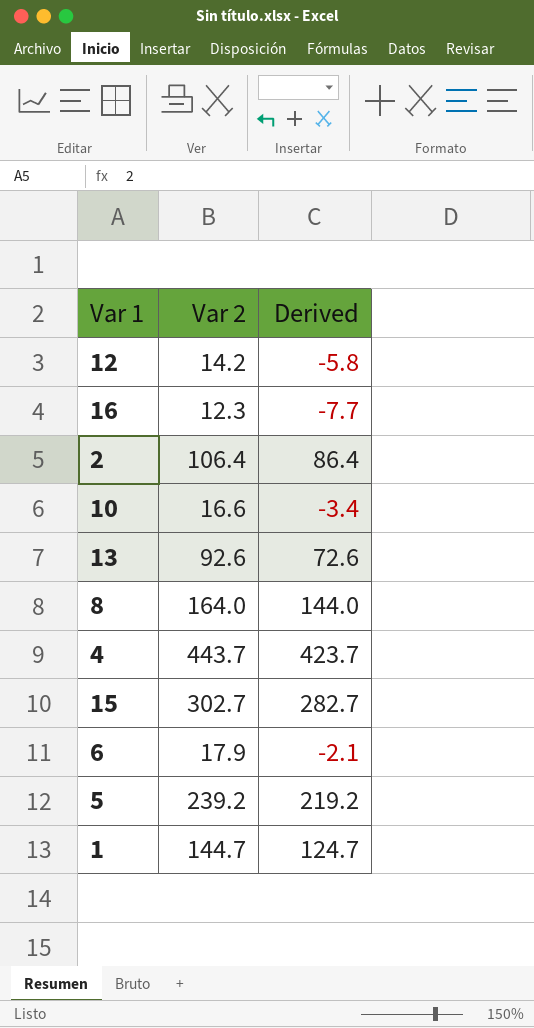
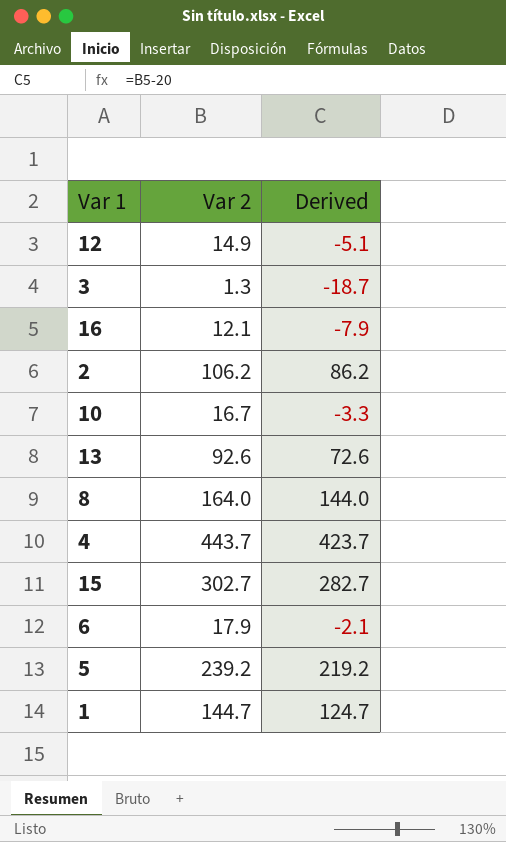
12 | Var 2: 14.2 -> 14.9
12 | Derived: -5.8 -> -5.1
row 3: none -> 1.3 | -18.7
16 | Var 2: 12.3 -> 12.1
16 | Derived: -7.7 -> -7.9
2 | Var 2: 106.4 -> 106.2
2 | Derived: 86.4 -> 86.2
10 | Var 2: 16.6 -> 16.7
10 | Derived: -3.4 -> -3.3

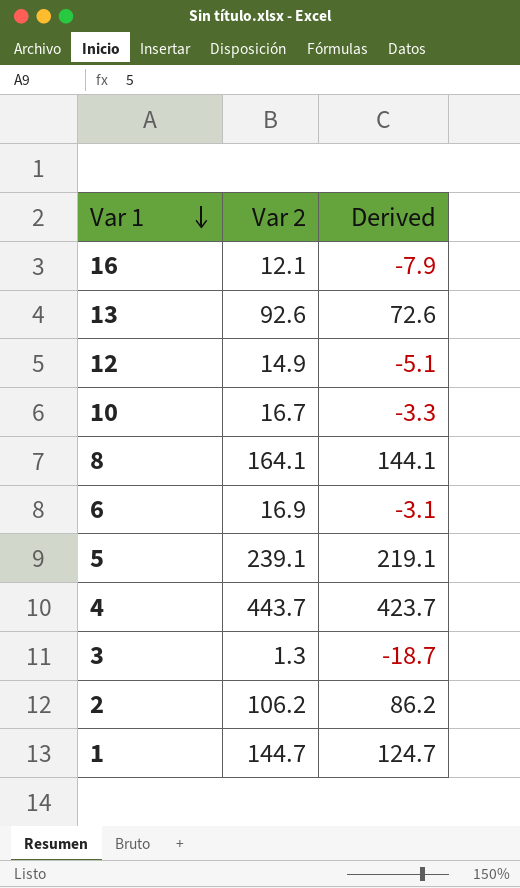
row order: none -> Var 1 descending
row 15: 302.7 | 282.7 -> none
8 | Var 2: 164.0 -> 164.1
8 | Derived: 144.0 -> 144.1
6 | Var 2: 17.9 -> 16.9
6 | Derived: -2.1 -> -3.1
5 | Var 2: 239.2 -> 239.1
5 | Derived: 219.2 -> 219.1

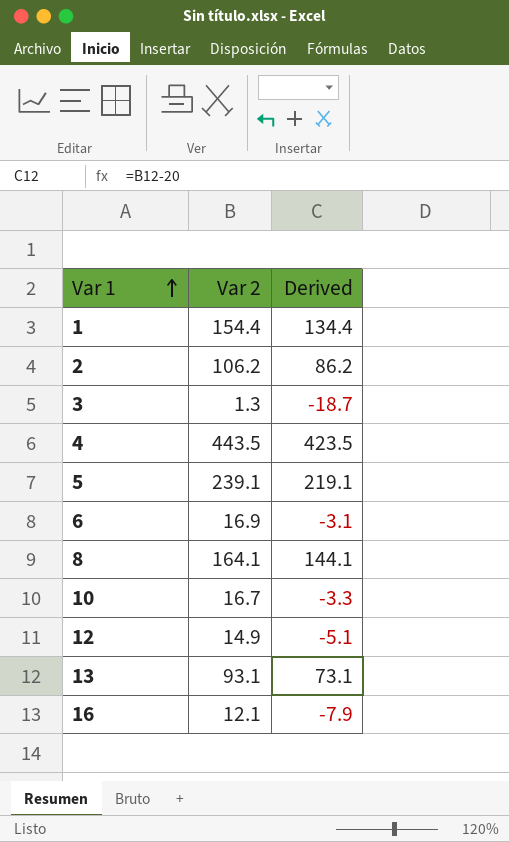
row order: Var 1 descending -> Var 1 ascending
1 | Var 2: 144.7 -> 154.4
1 | Derived: 124.7 -> 134.4
4 | Var 2: 443.7 -> 443.5
4 | Derived: 423.7 -> 423.5
13 | Var 2: 92.6 -> 93.1
13 | Derived: 72.6 -> 73.1

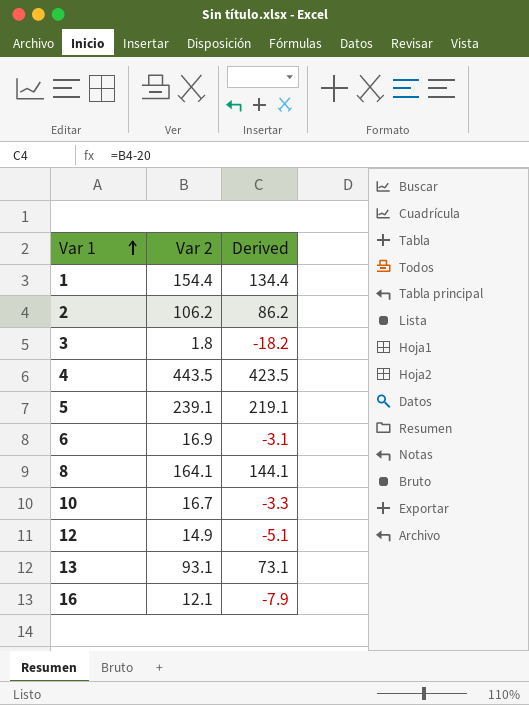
3 | Var 2: 1.3 -> 1.8
3 | Derived: -18.7 -> -18.2

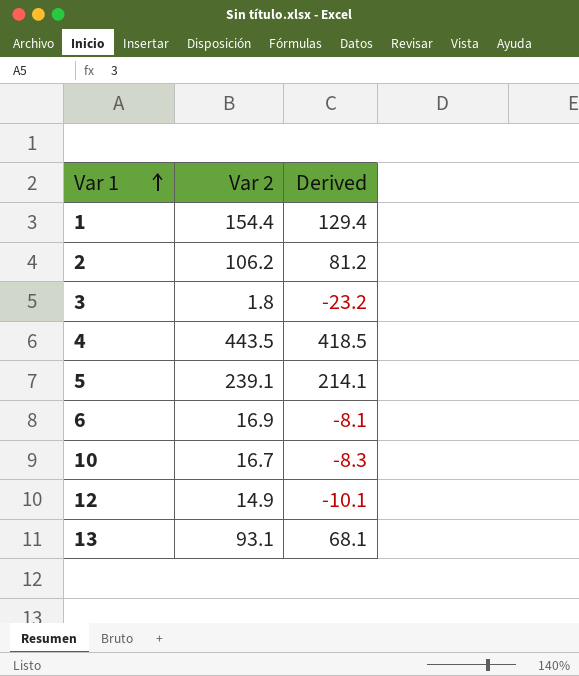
column Derived | formula: [Var 2] - 20 -> [Var 2] - 25
row 8: 164.1 | 144.1 -> none
row 16: 12.1 | -7.9 -> none

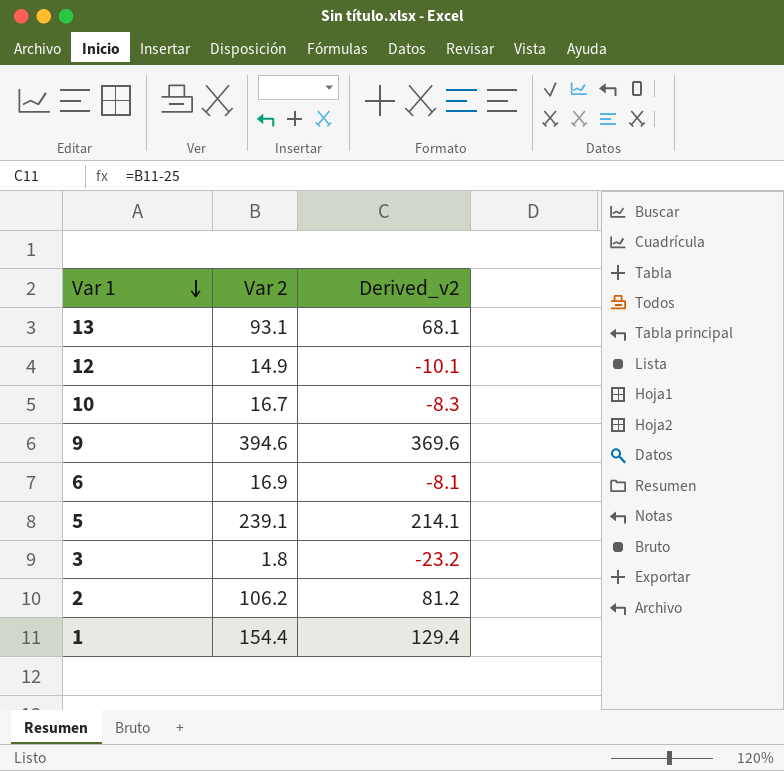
row order: Var 1 ascending -> Var 1 descending
column name: Derived -> Derived_v2
row 4: 443.5 | 418.5 -> none
row 9: none -> 394.6 | 369.6

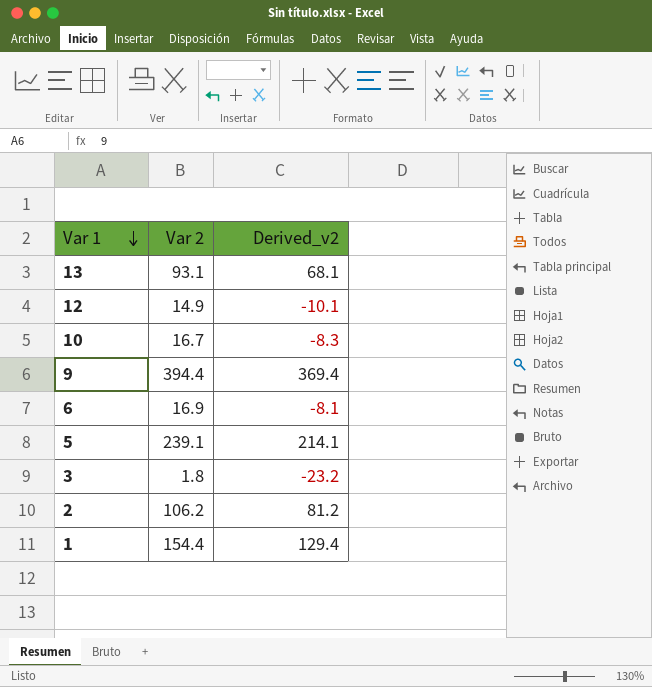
9 | Var 2: 394.6 -> 394.4
9 | Derived_v2: 369.6 -> 369.4

